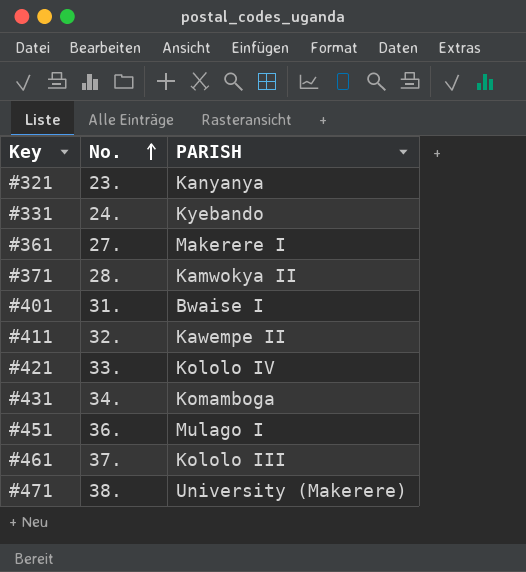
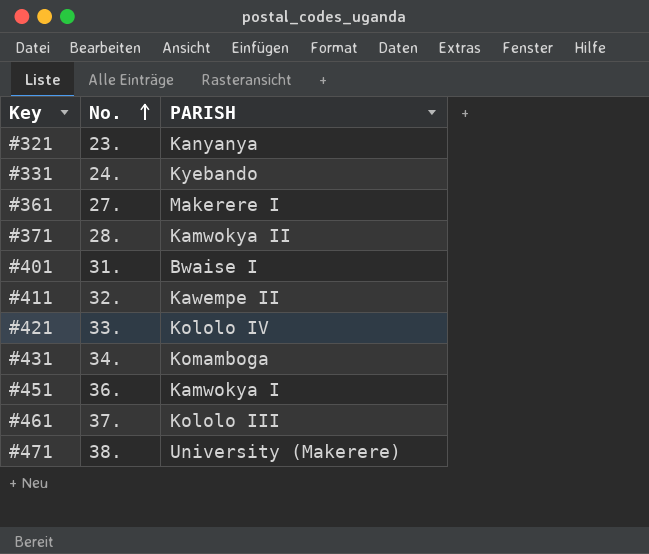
#451 | PARISH: Mulago I -> Kamwokya I

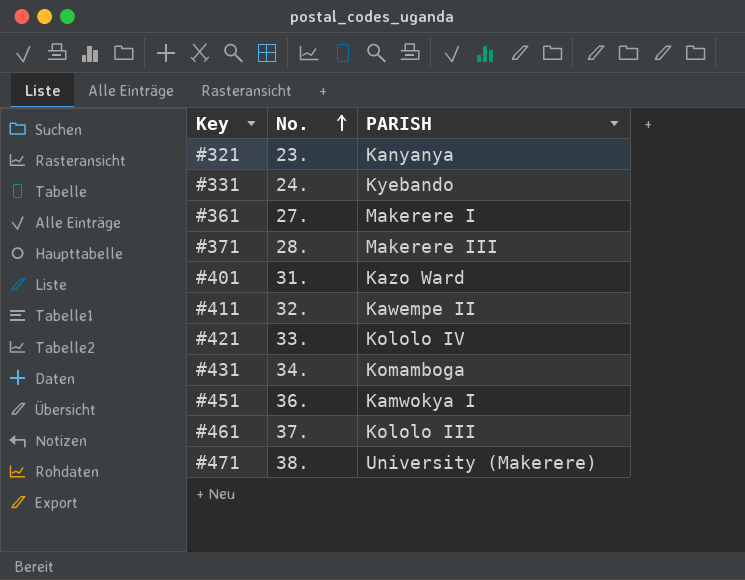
#371 | PARISH: Kamwokya II -> Makerere III
#401 | PARISH: Bwaise I -> Kazo Ward

